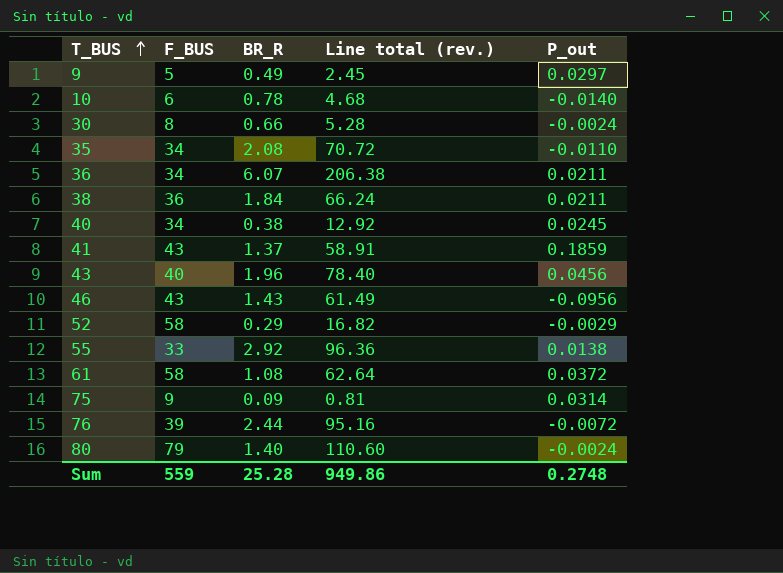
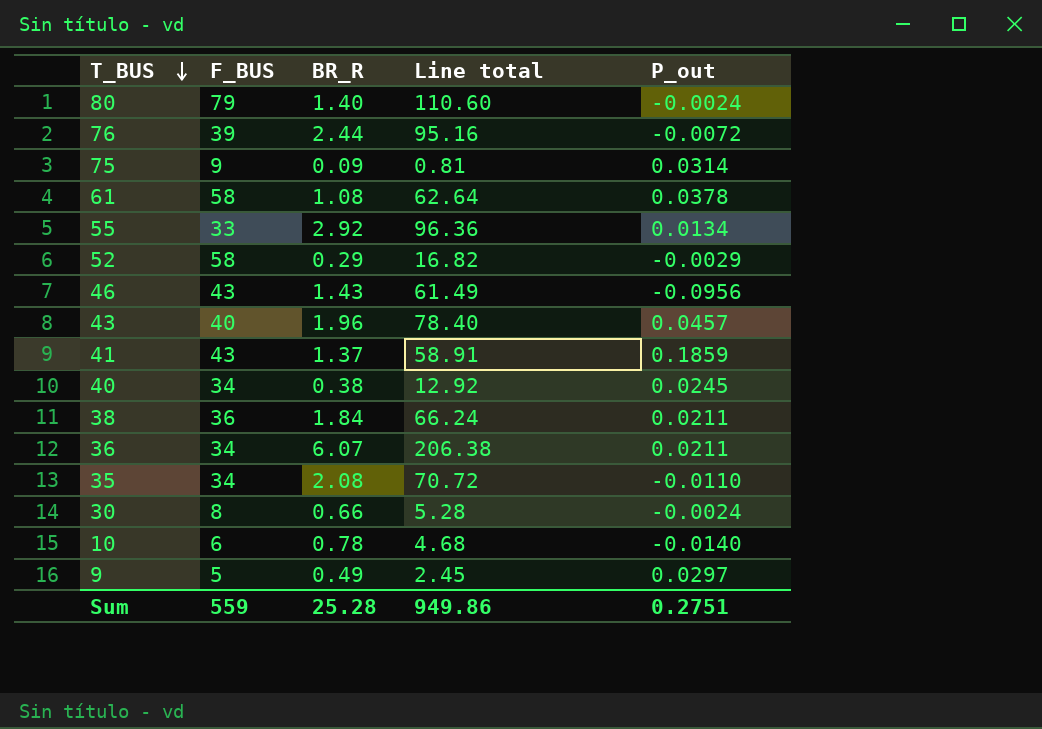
row order: T_BUS ascending -> T_BUS descending
column name: Line total (rev.) -> Line total
61 | P_out: 0.0372 -> 0.0378
55 | P_out: 0.0138 -> 0.0134
43 | P_out: 0.0456 -> 0.0457
Sum | P_out: 0.2748 -> 0.2751

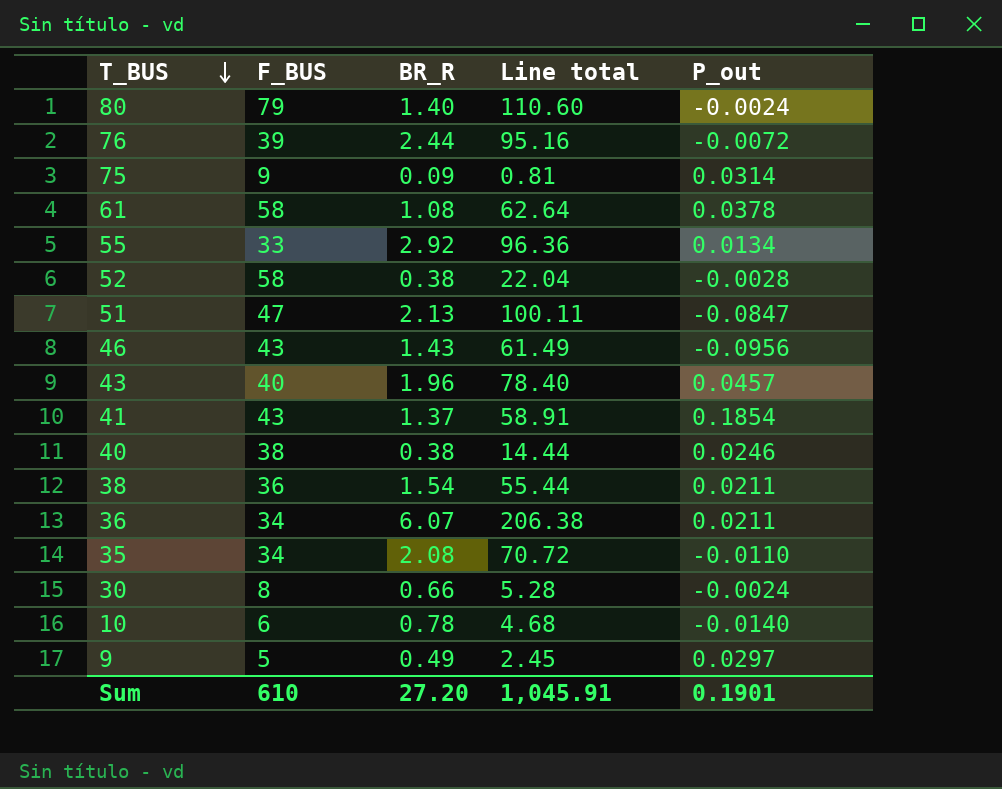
52 | BR_R: 0.29 -> 0.38
52 | Line total: 16.82 -> 22.04
52 | P_out: -0.0029 -> -0.0028
row 51: none -> 47 | 2.13 | 100.11 | -0.0847
41 | P_out: 0.1859 -> 0.1854
40 | F_BUS: 34 -> 38
40 | Line total: 12.92 -> 14.44
40 | P_out: 0.0245 -> 0.0246
38 | BR_R: 1.84 -> 1.54
38 | Line total: 66.24 -> 55.44
Sum | F_BUS: 559 -> 610
Sum | BR_R: 25.28 -> 27.20
Sum | Line total: 949.86 -> 1,045.91
Sum | P_out: 0.2751 -> 0.1901

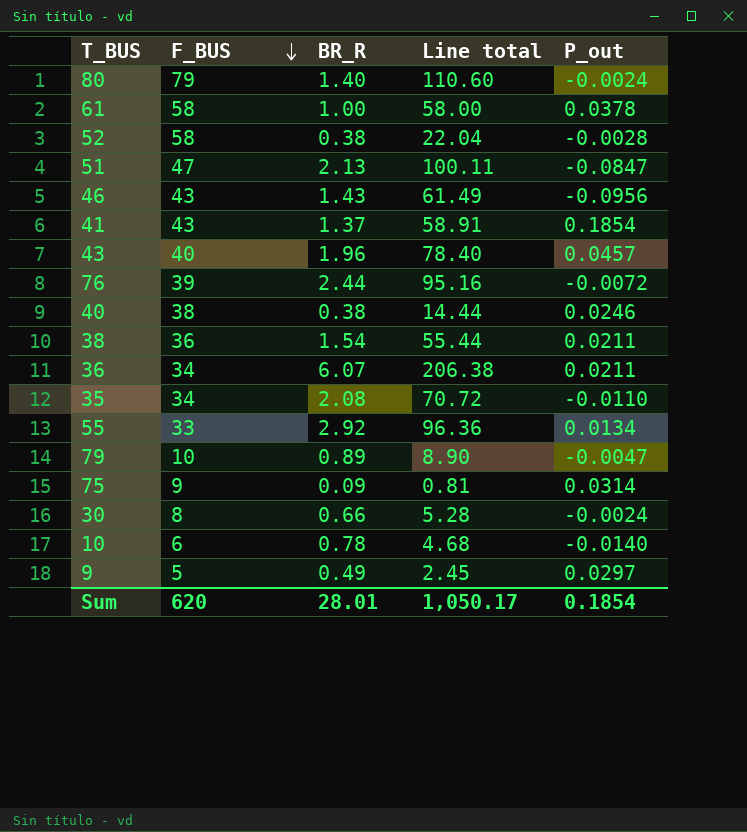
row order: T_BUS descending -> F_BUS descending
61 | BR_R: 1.08 -> 1.00
61 | Line total: 62.64 -> 58.00
row 79: none -> 10 | 0.89 | 8.90 | -0.0047
Sum | F_BUS: 610 -> 620
Sum | BR_R: 27.20 -> 28.01
Sum | Line total: 1,045.91 -> 1,050.17
Sum | P_out: 0.1901 -> 0.1854

